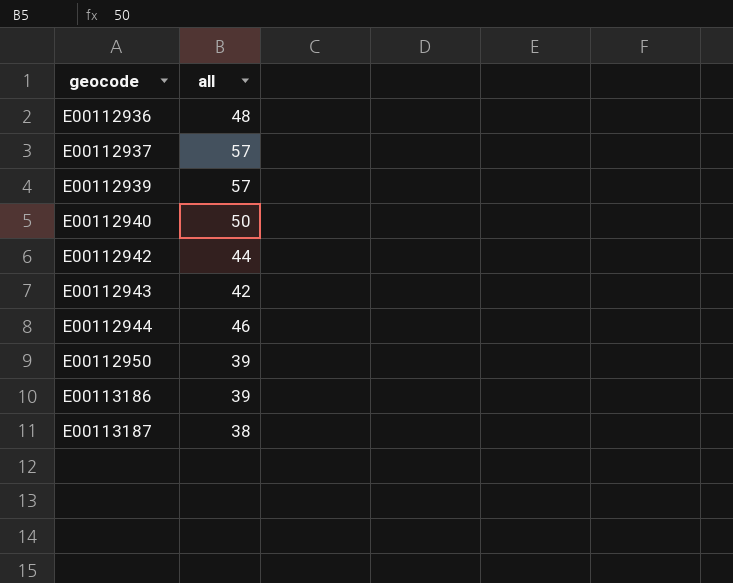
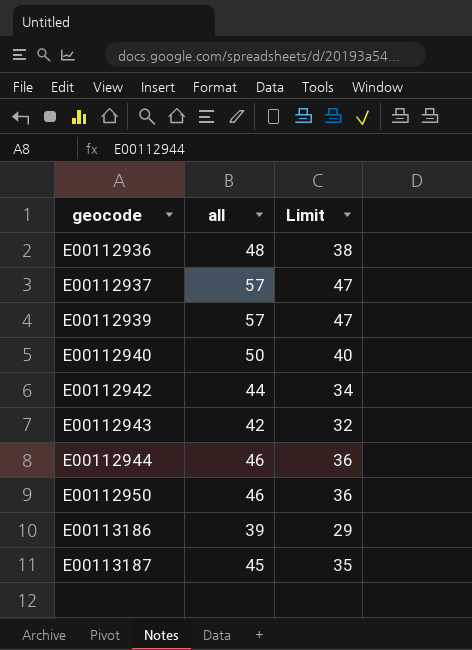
column Limit | formula: none -> [all] - 10
E00112950 | all: 39 -> 46
E00113187 | all: 38 -> 45

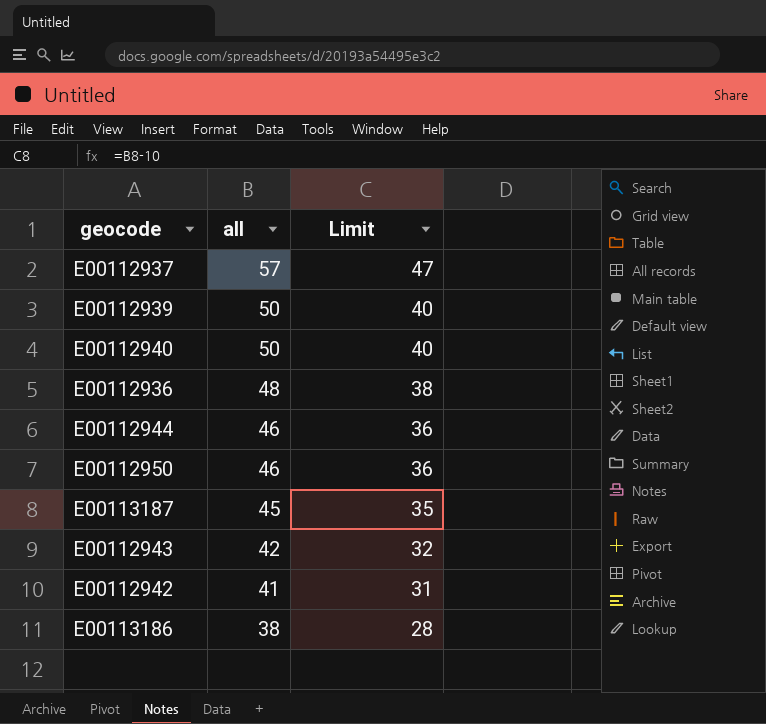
row order: geocode ascending -> all descending
E00112939 | all: 57 -> 50
E00112939 | Limit: 47 -> 40
E00112942 | all: 44 -> 41
E00112942 | Limit: 34 -> 31
E00113186 | all: 39 -> 38
E00113186 | Limit: 29 -> 28

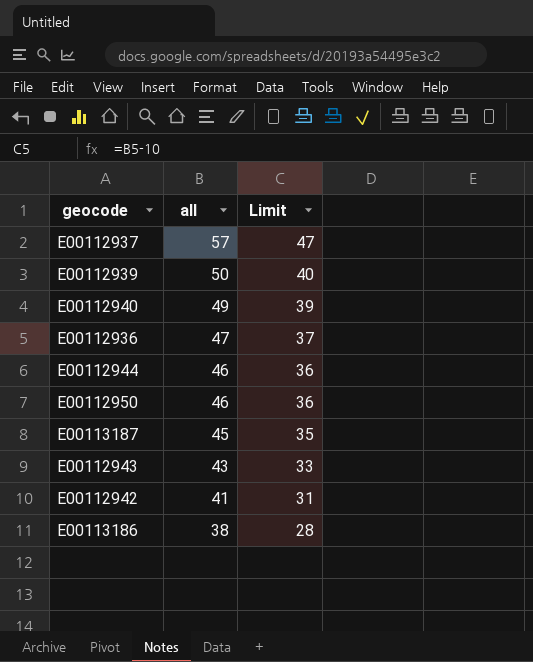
E00112940 | all: 50 -> 49
E00112940 | Limit: 40 -> 39
E00112936 | all: 48 -> 47
E00112936 | Limit: 38 -> 37
E00112943 | all: 42 -> 43
E00112943 | Limit: 32 -> 33

